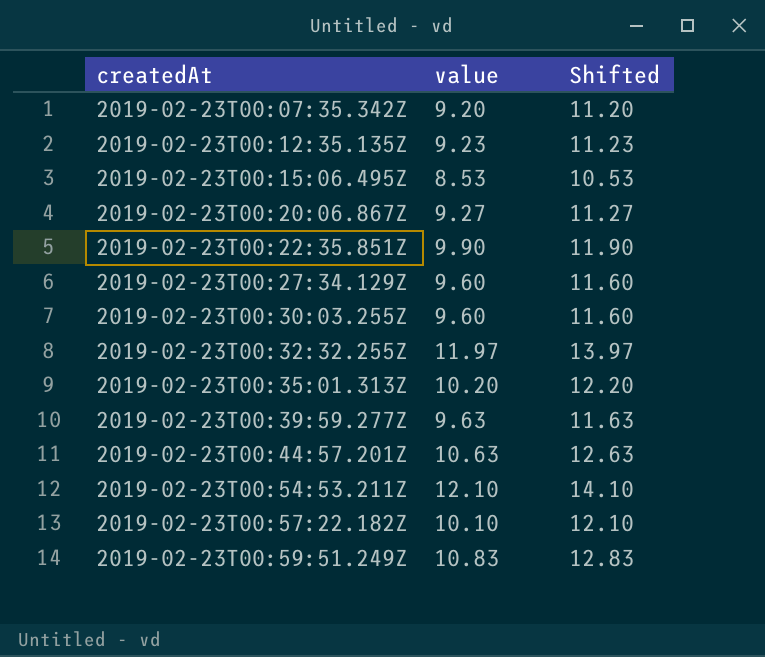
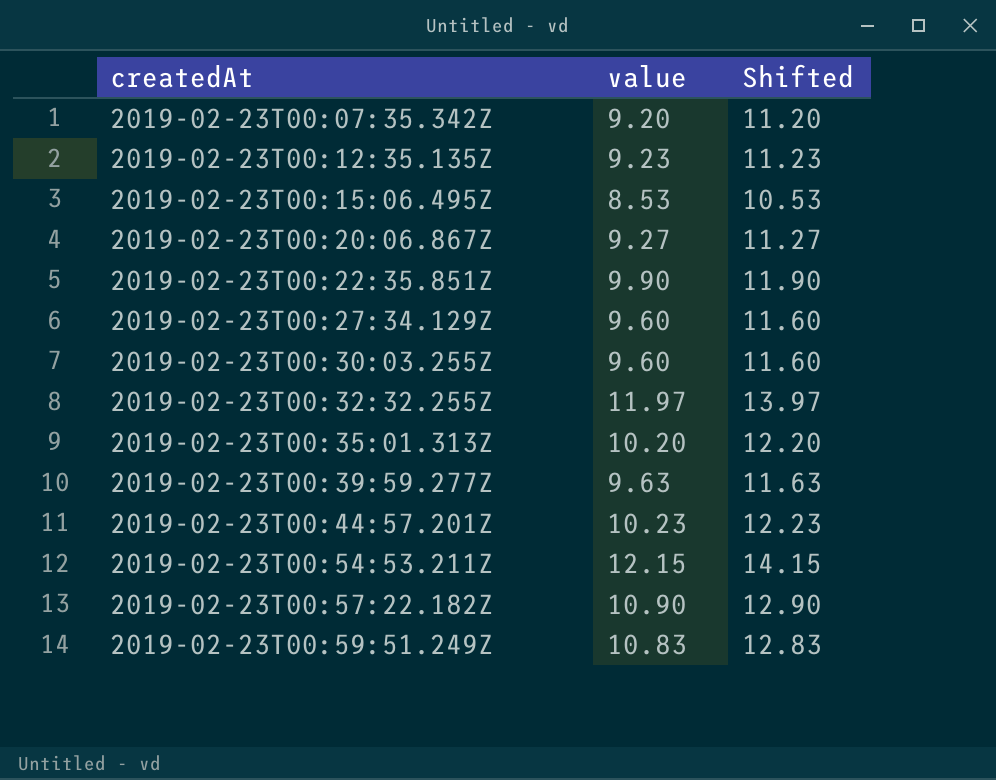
2019-02-23T00:44:57.201Z | value: 10.63 -> 10.23
2019-02-23T00:44:57.201Z | Shifted: 12.63 -> 12.23
2019-02-23T00:54:53.211Z | value: 12.10 -> 12.15
2019-02-23T00:54:53.211Z | Shifted: 14.10 -> 14.15
2019-02-23T00:57:22.182Z | value: 10.10 -> 10.90
2019-02-23T00:57:22.182Z | Shifted: 12.10 -> 12.90

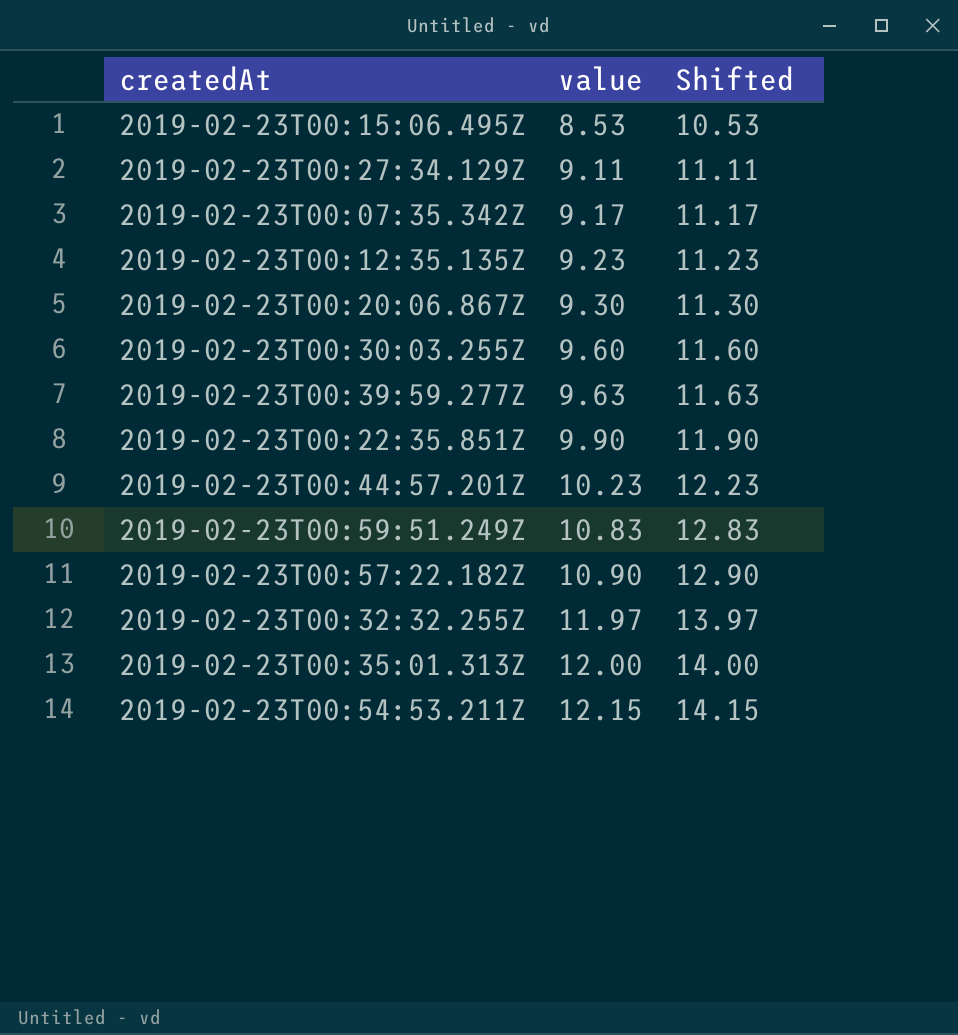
row order: createdAt ascending -> value ascending
2019-02-23T00:27:34.129Z | value: 9.60 -> 9.11
2019-02-23T00:27:34.129Z | Shifted: 11.60 -> 11.11
2019-02-23T00:07:35.342Z | value: 9.20 -> 9.17
2019-02-23T00:07:35.342Z | Shifted: 11.20 -> 11.17
2019-02-23T00:20:06.867Z | value: 9.27 -> 9.30
2019-02-23T00:20:06.867Z | Shifted: 11.27 -> 11.30
2019-02-23T00:35:01.313Z | value: 10.20 -> 12.00
2019-02-23T00:35:01.313Z | Shifted: 12.20 -> 14.00

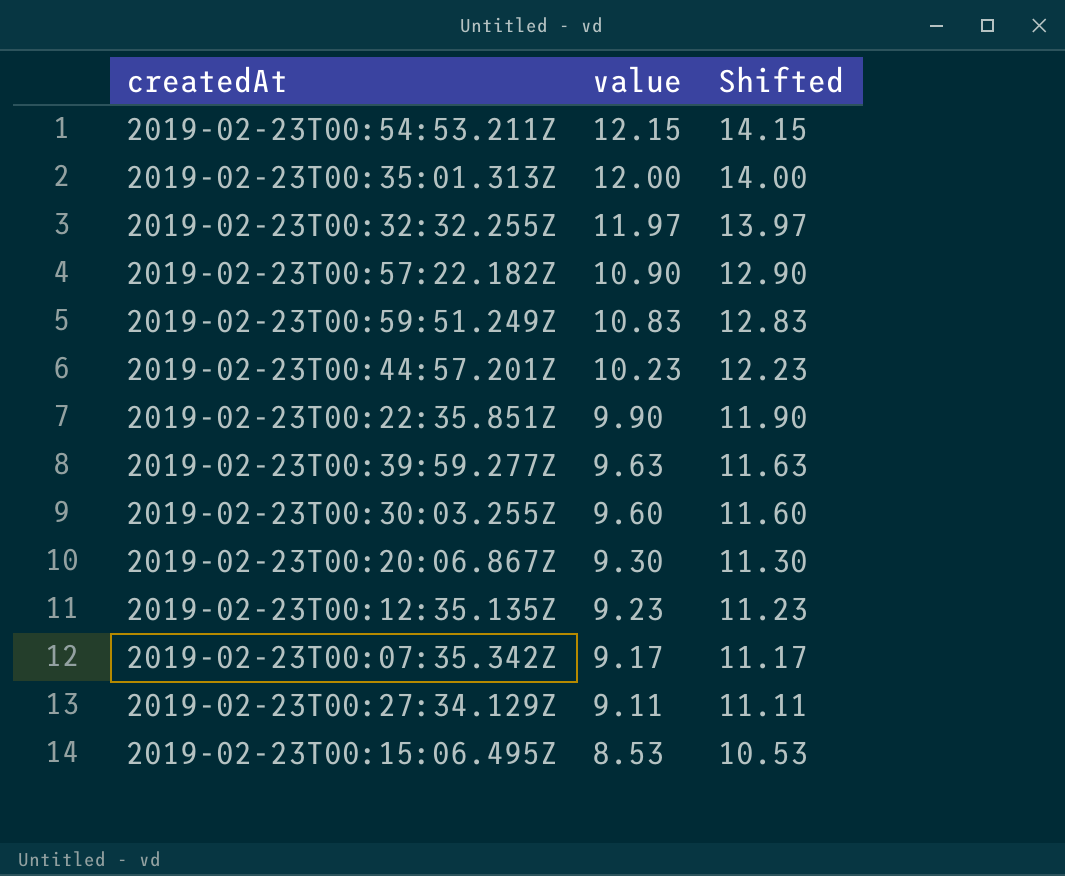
row order: value ascending -> value descending

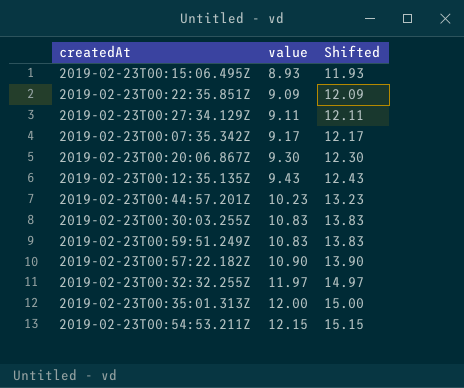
row order: value descending -> value ascending
column Shifted | formula: [value] + 2 -> [value] + 3
row 2019-02-23T00:39:59.277Z: 9.63 | 11.63 -> none
2019-02-23T00:15:06.495Z | value: 8.53 -> 8.93
2019-02-23T00:22:35.851Z | value: 9.90 -> 9.09
2019-02-23T00:12:35.135Z | value: 9.23 -> 9.43
2019-02-23T00:30:03.255Z | value: 9.60 -> 10.83

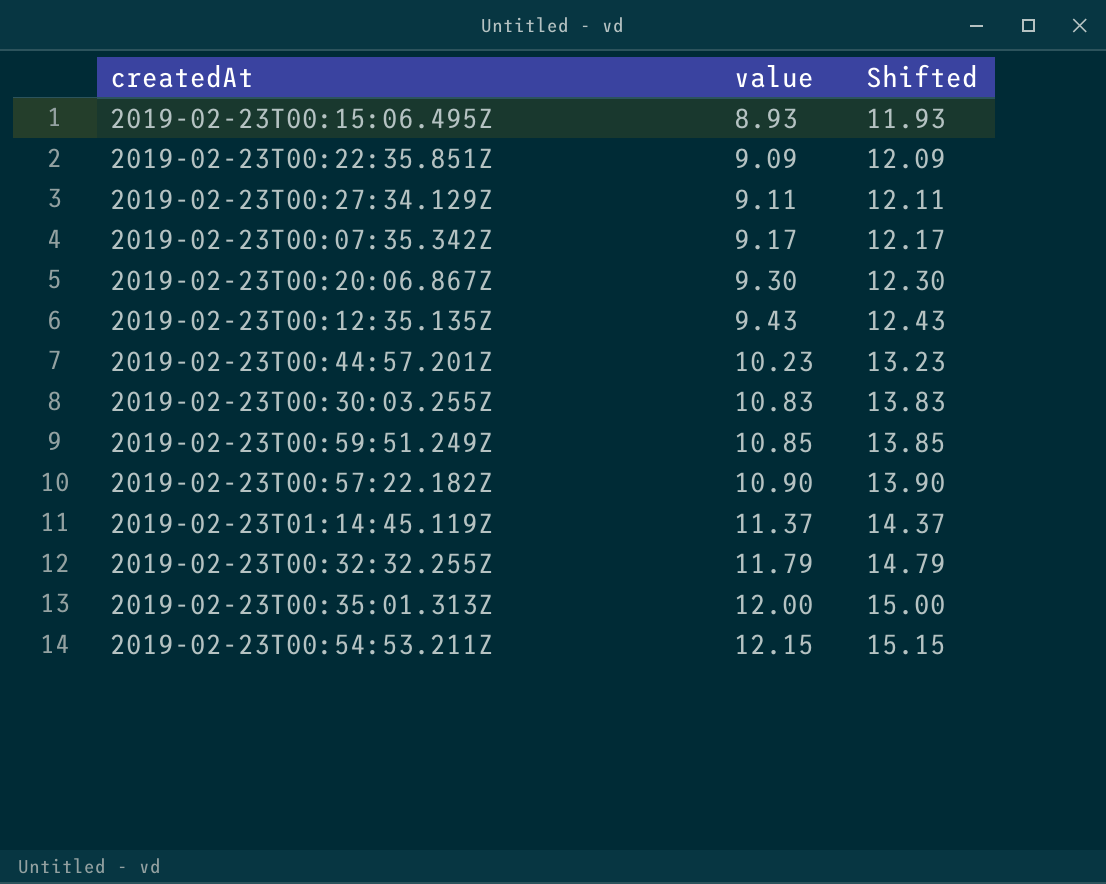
2019-02-23T00:59:51.249Z | value: 10.83 -> 10.85
2019-02-23T00:59:51.249Z | Shifted: 13.83 -> 13.85
row 2019-02-23T01:14:45.119Z: none -> 11.37 | 14.37
2019-02-23T00:32:32.255Z | value: 11.97 -> 11.79
2019-02-23T00:32:32.255Z | Shifted: 14.97 -> 14.79

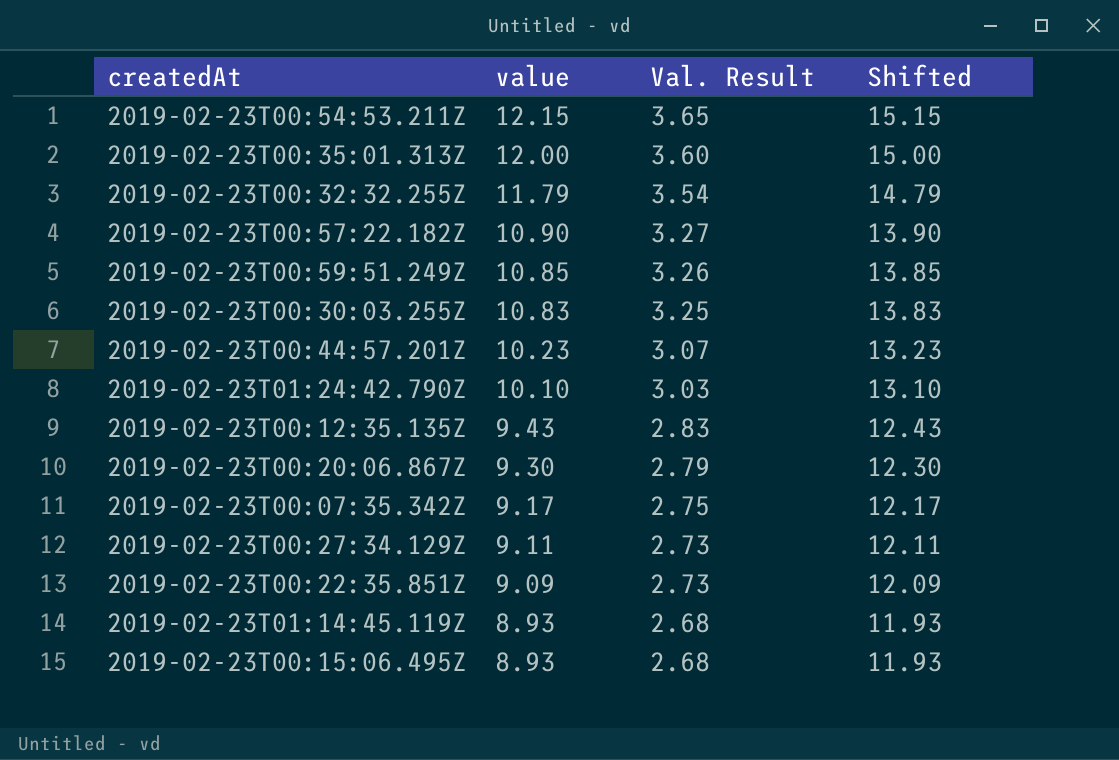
row order: value ascending -> value descending
column Val. Result | formula: none -> [value] * 0.3
row 2019-02-23T01:24:42.790Z: none -> 10.10 | 3.03 | 13.10
2019-02-23T01:14:45.119Z | value: 11.37 -> 8.93
2019-02-23T01:14:45.119Z | Shifted: 14.37 -> 11.93

